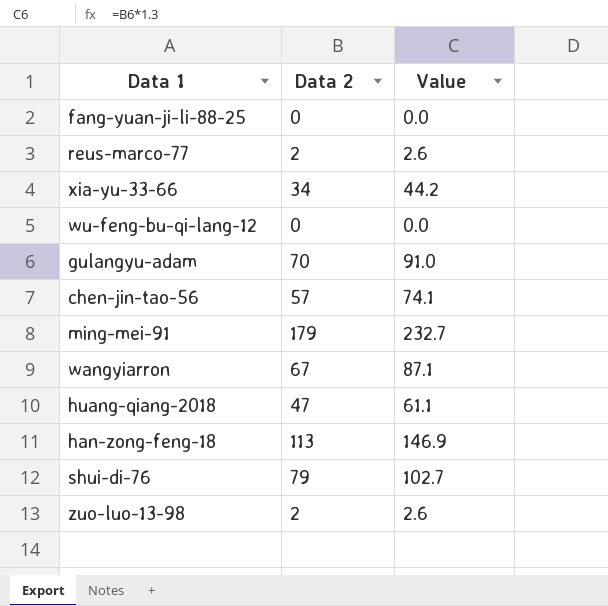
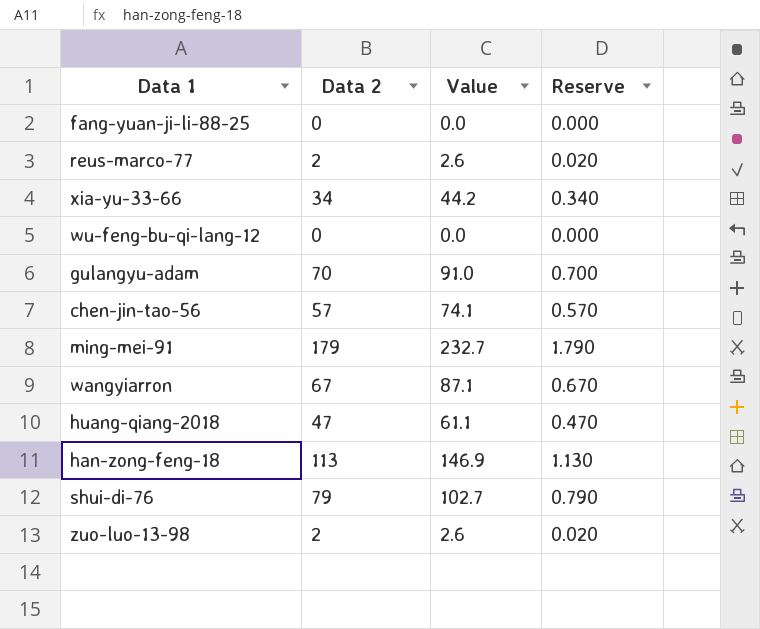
column Reserve | formula: none -> [Data 2] * 0.01

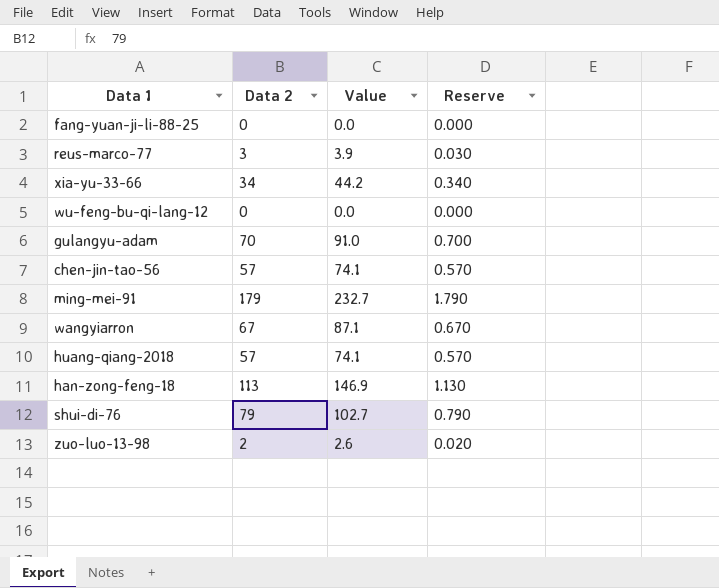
reus-marco-77 | Data 2: 2 -> 3
reus-marco-77 | Value: 2.6 -> 3.9
reus-marco-77 | Reserve: 0.020 -> 0.030
huang-qiang-2018 | Data 2: 47 -> 57
huang-qiang-2018 | Value: 61.1 -> 74.1
huang-qiang-2018 | Reserve: 0.470 -> 0.570

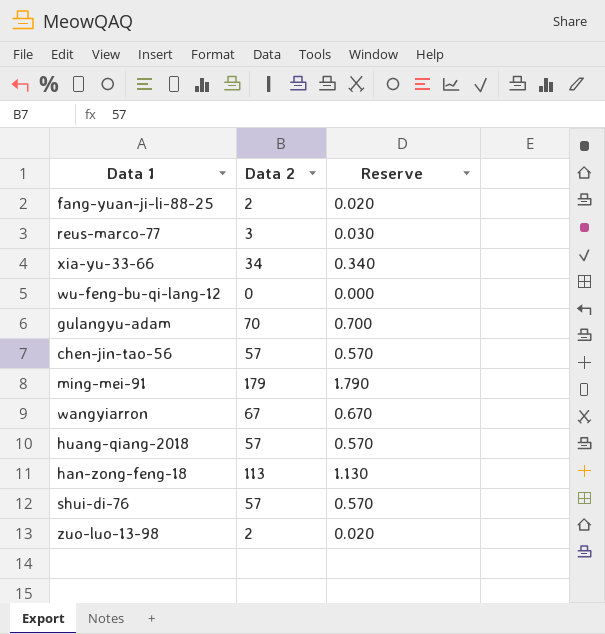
column Value | formula: [Data 2] * 1.3 -> none
fang-yuan-ji-li-88-25 | Data 2: 0 -> 2
fang-yuan-ji-li-88-25 | Reserve: 0.000 -> 0.020
shui-di-76 | Data 2: 79 -> 57
shui-di-76 | Reserve: 0.790 -> 0.570

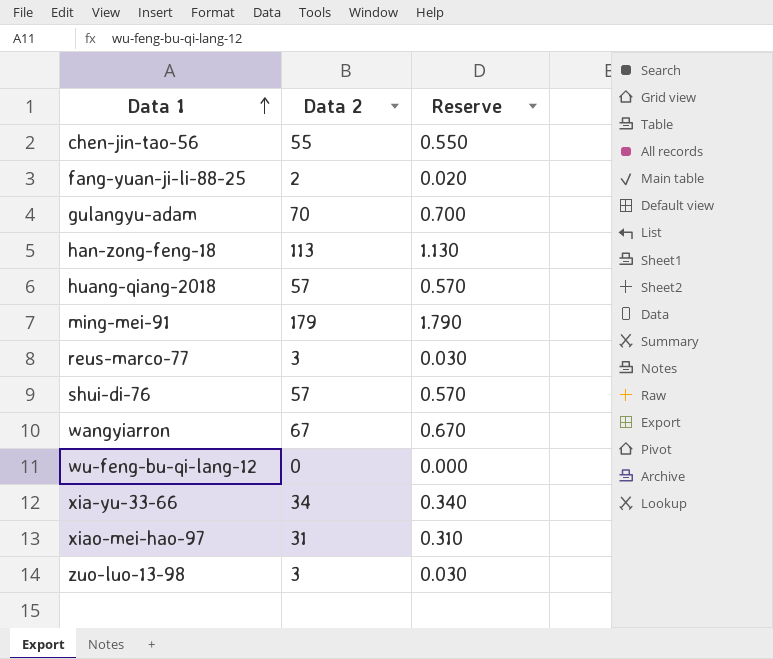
row order: none -> Data 1 ascending
chen-jin-tao-56 | Data 2: 57 -> 55
chen-jin-tao-56 | Reserve: 0.570 -> 0.550
row xiao-mei-hao-97: none -> 31 | 0.310
zuo-luo-13-98 | Data 2: 2 -> 3
zuo-luo-13-98 | Reserve: 0.020 -> 0.030

